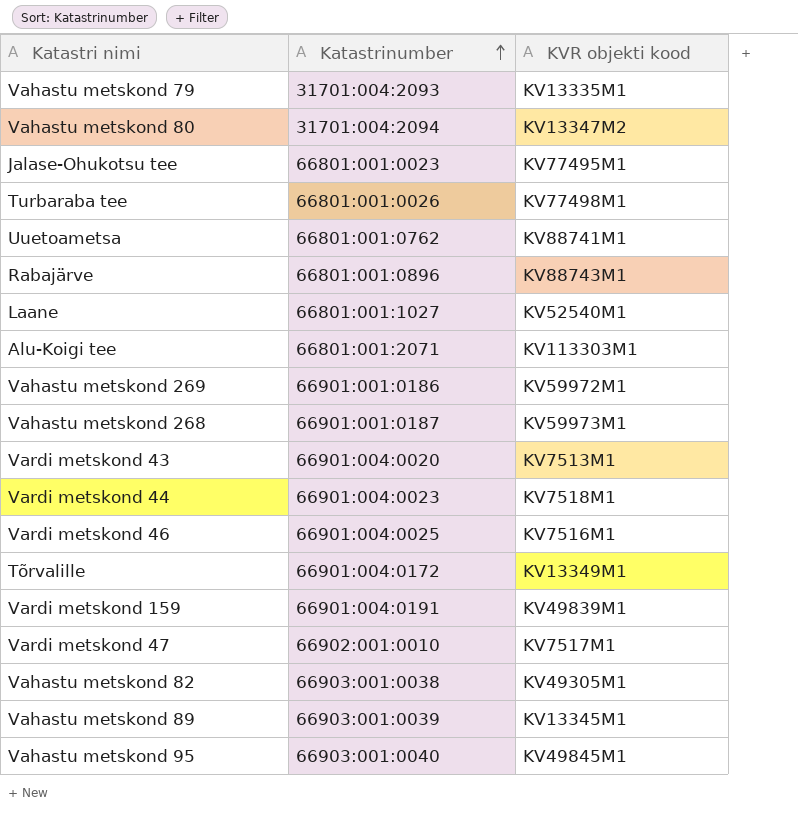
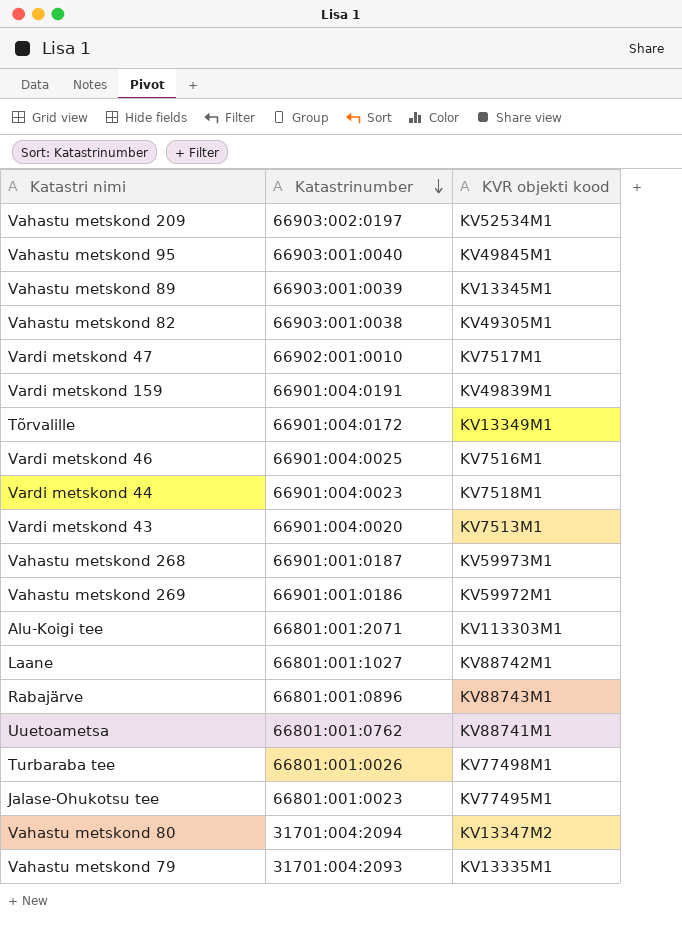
row order: Katastrinumber ascending -> Katastrinumber descending
row Vahastu metskond 209: none -> 66903:002:0197 | KV52534M1
Laane | KVR objekti kood: KV52540M1 -> KV88742M1

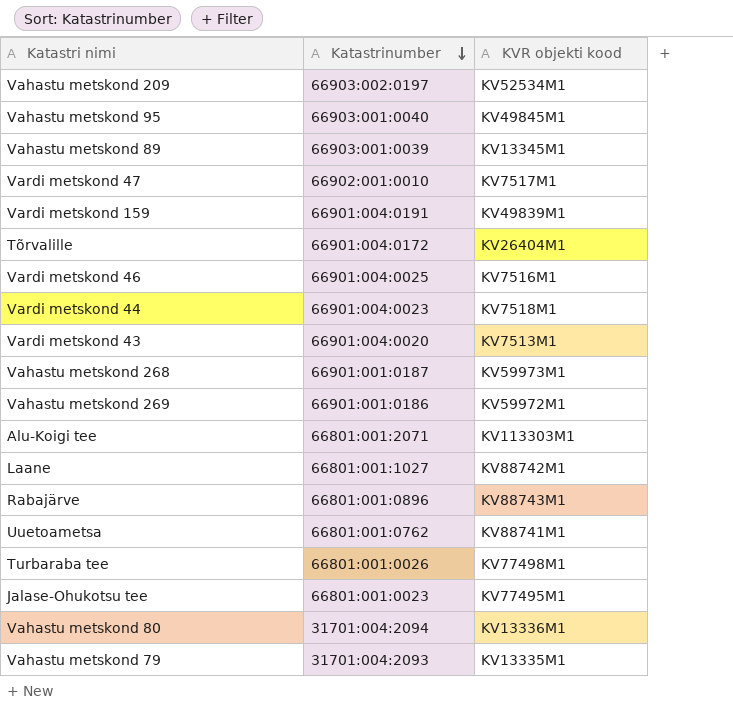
row Vahastu metskond 82: 66903:001:0038 | KV49305M1 -> none
Tõrvalille | KVR objekti kood: KV13349M1 -> KV26404M1
Vahastu metskond 80 | KVR objekti kood: KV13347M2 -> KV13336M1

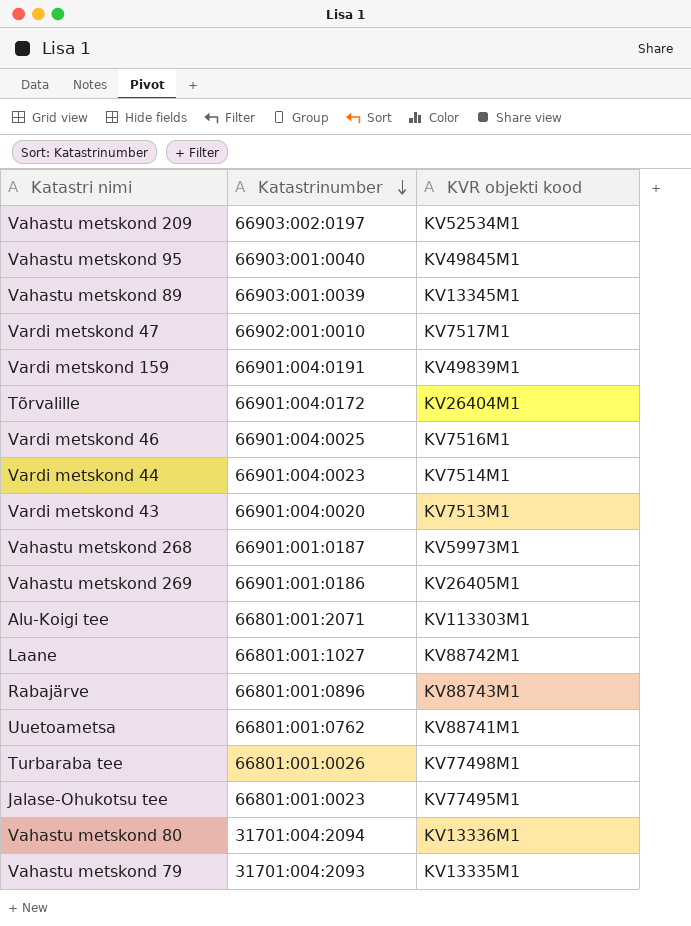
Vardi metskond 44 | KVR objekti kood: KV7518M1 -> KV7514M1
Vahastu metskond 269 | KVR objekti kood: KV59972M1 -> KV26405M1

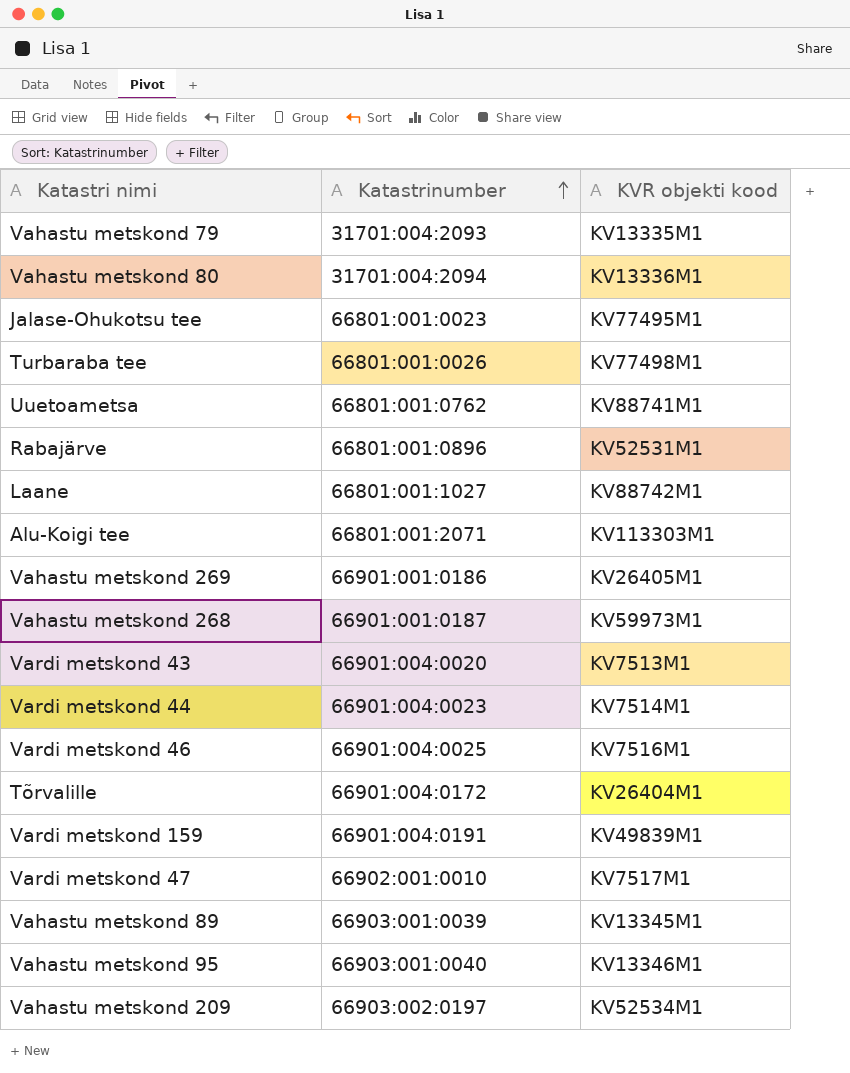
row order: Katastrinumber descending -> Katastrinumber ascending
Rabajärve | KVR objekti kood: KV88743M1 -> KV52531M1
Vahastu metskond 95 | KVR objekti kood: KV49845M1 -> KV13346M1

